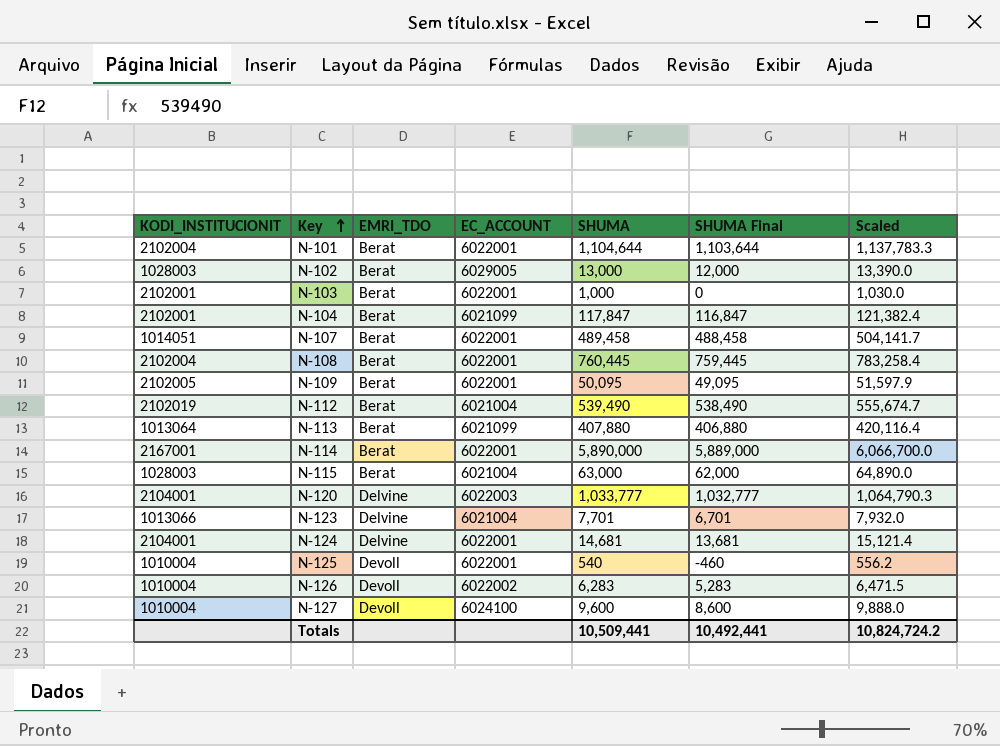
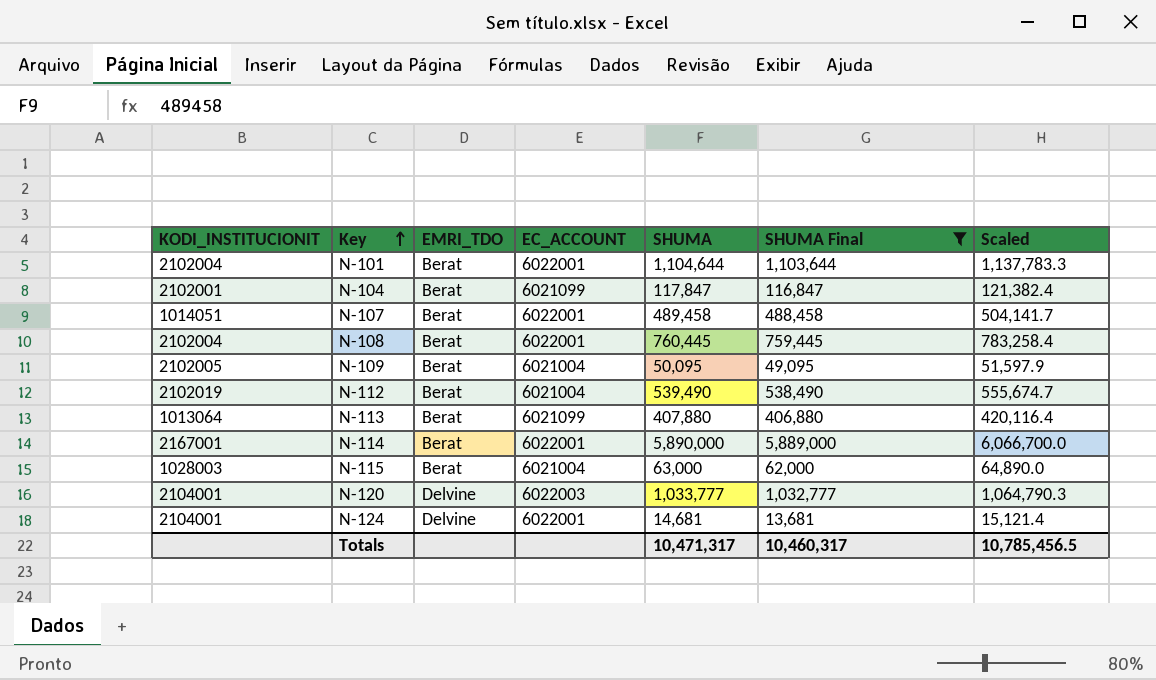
filter: none -> SHUMA Final >= 13,681
N-109 | EC_ACCOUNT: 6022001 -> 6021004
Totals | SHUMA: 10,509,441 -> 10,471,317
Totals | SHUMA Final: 10,492,441 -> 10,460,317
Totals | Scaled: 10,824,724.2 -> 10,785,456.5

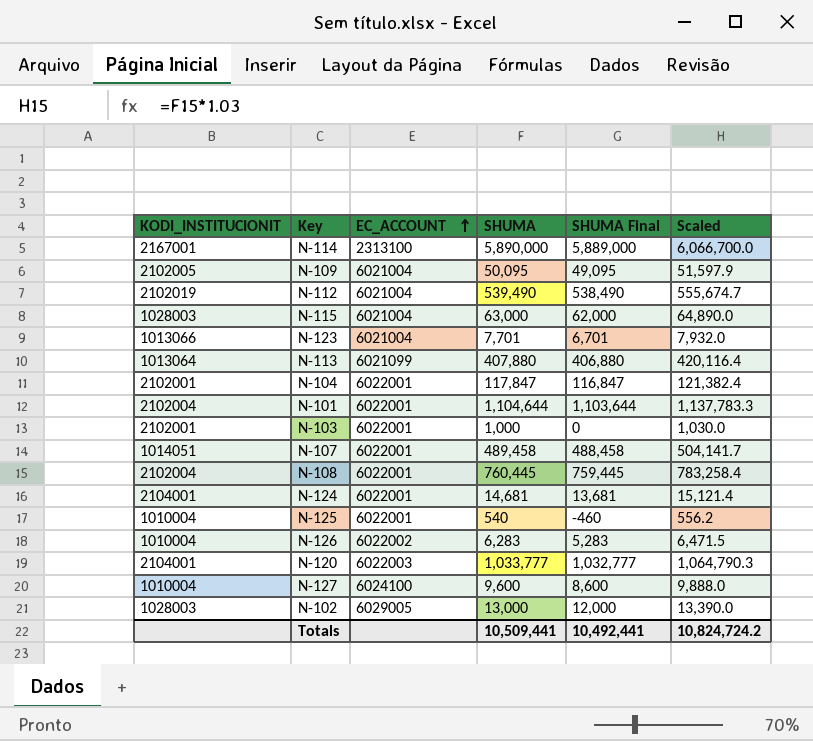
filter: SHUMA Final >= 13,681 -> none
row order: Key ascending -> EC_ACCOUNT ascending
column EMRI_TDO | position: 3 -> none
N-114 | EC_ACCOUNT: 6022001 -> 2313100
N-104 | EC_ACCOUNT: 6021099 -> 6022001
Totals | SHUMA: 10,471,317 -> 10,509,441
Totals | SHUMA Final: 10,460,317 -> 10,492,441
Totals | Scaled: 10,785,456.5 -> 10,824,724.2

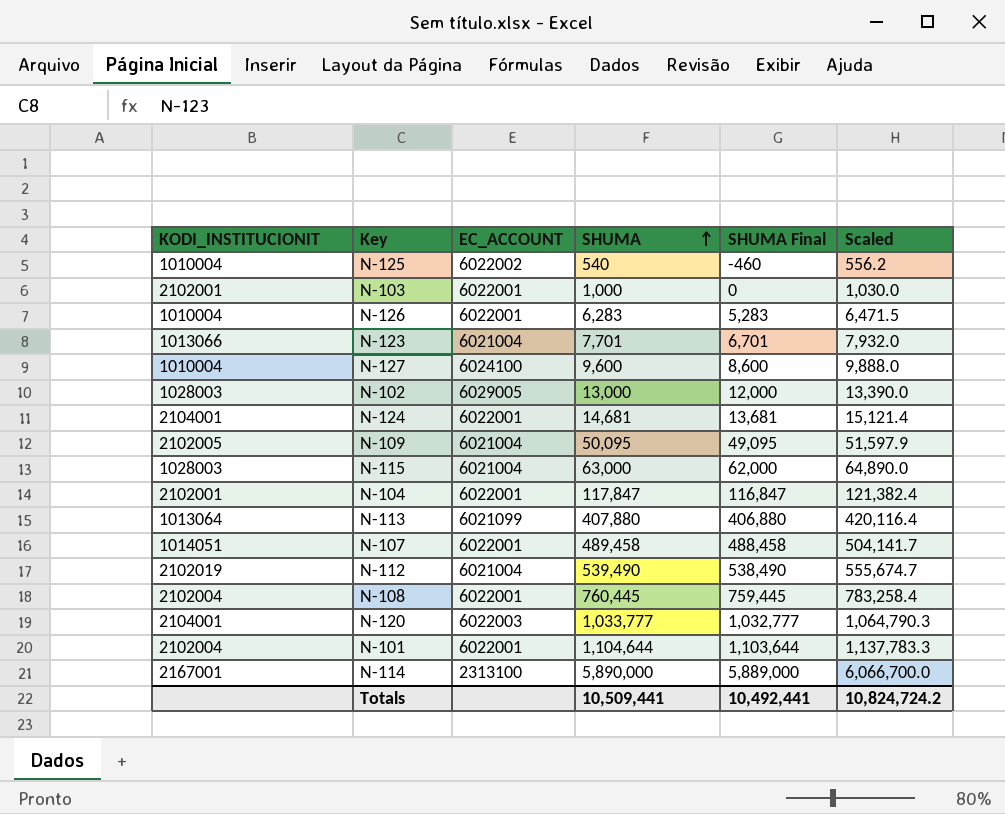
row order: EC_ACCOUNT ascending -> SHUMA ascending
N-125 | EC_ACCOUNT: 6022001 -> 6022002
N-126 | EC_ACCOUNT: 6022002 -> 6022001

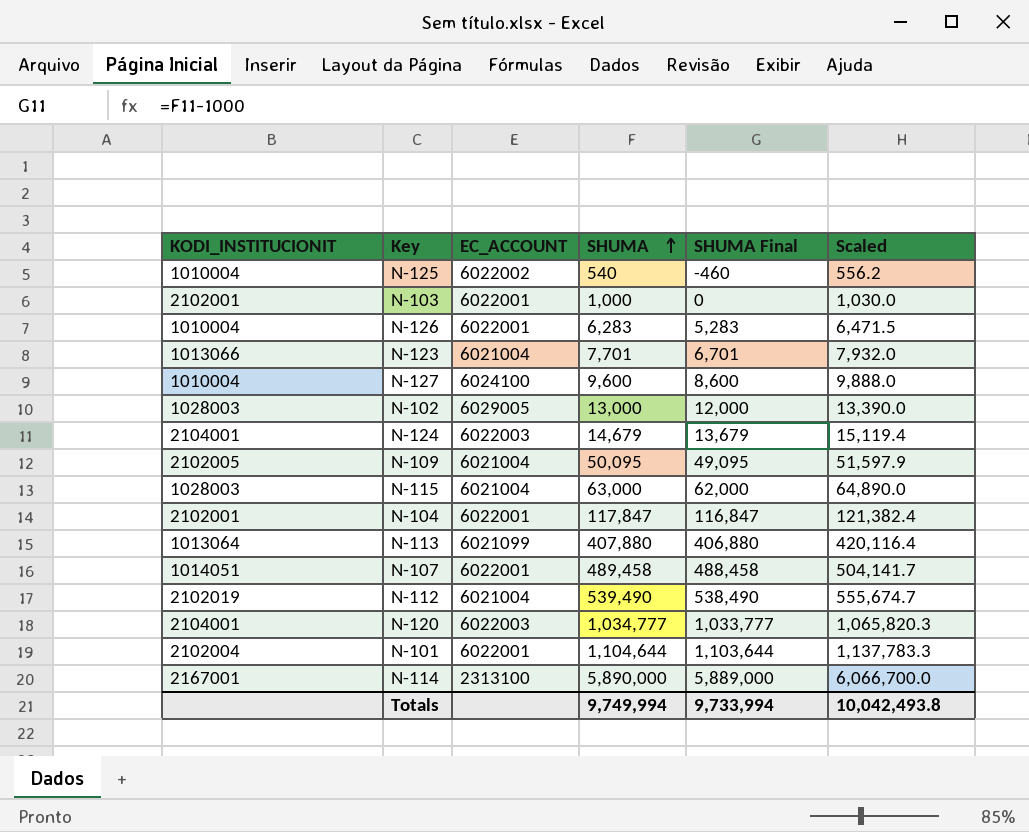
row N-108: 2102004 | 6022001 | 760,445 | 759,445 | 783,258.4 -> none
N-124 | EC_ACCOUNT: 6022001 -> 6022003
N-124 | SHUMA: 14,681 -> 14,679
N-124 | SHUMA Final: 13,681 -> 13,679
N-124 | Scaled: 15,121.4 -> 15,119.4
N-120 | SHUMA: 1,033,777 -> 1,034,777
N-120 | SHUMA Final: 1,032,777 -> 1,033,777
N-120 | Scaled: 1,064,790.3 -> 1,065,820.3
Totals | SHUMA: 10,509,441 -> 9,749,994
Totals | SHUMA Final: 10,492,441 -> 9,733,994
Totals | Scaled: 10,824,724.2 -> 10,042,493.8

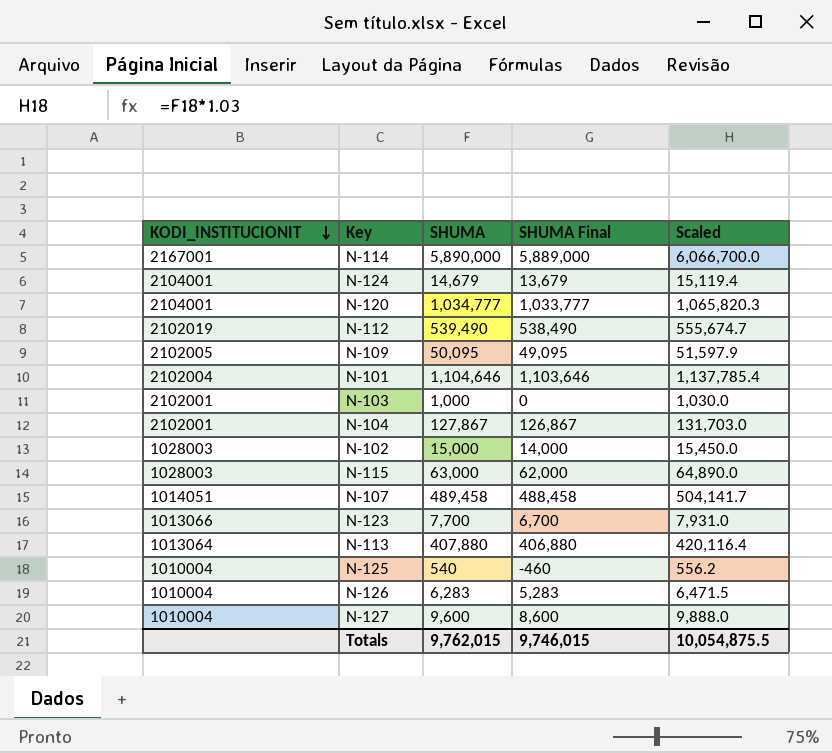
row order: SHUMA ascending -> KODI_INSTITUCIONIT descending
column EC_ACCOUNT | position: 3 -> none
N-101 | SHUMA: 1,104,644 -> 1,104,646
N-101 | SHUMA Final: 1,103,644 -> 1,103,646
N-101 | Scaled: 1,137,783.3 -> 1,137,785.4
N-104 | SHUMA: 117,847 -> 127,867
N-104 | SHUMA Final: 116,847 -> 126,867
N-104 | Scaled: 121,382.4 -> 131,703.0
N-102 | SHUMA: 13,000 -> 15,000
N-102 | SHUMA Final: 12,000 -> 14,000
N-102 | Scaled: 13,390.0 -> 15,450.0
N-123 | SHUMA: 7,701 -> 7,700
N-123 | SHUMA Final: 6,701 -> 6,700
N-123 | Scaled: 7,932.0 -> 7,931.0
Totals | SHUMA: 9,749,994 -> 9,762,015
Totals | SHUMA Final: 9,733,994 -> 9,746,015
Totals | Scaled: 10,042,493.8 -> 10,054,875.5

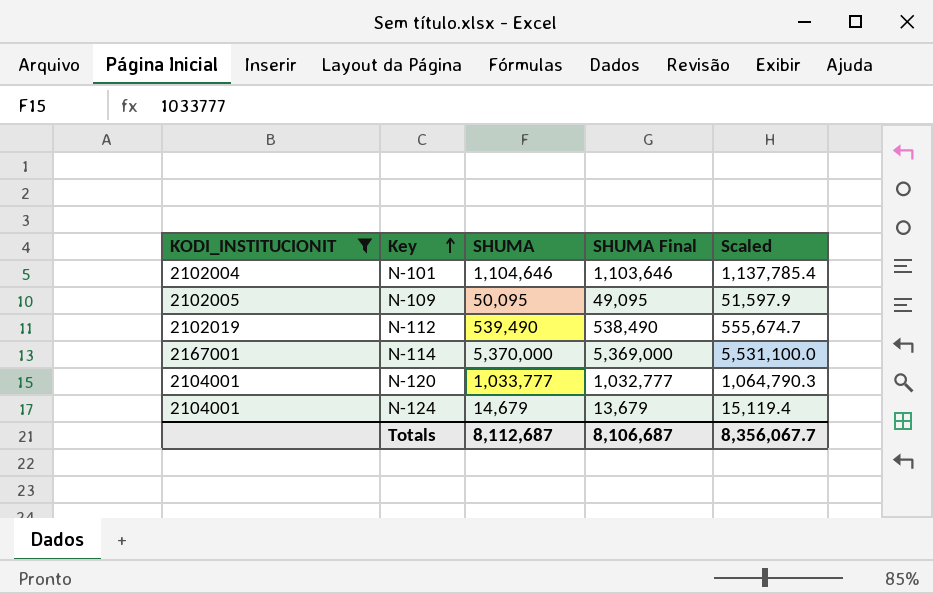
filter: none -> KODI_INSTITUCIONIT >= 2102004
row order: KODI_INSTITUCIONIT descending -> Key ascending
N-114 | SHUMA: 5,890,000 -> 5,370,000
N-114 | SHUMA Final: 5,889,000 -> 5,369,000
N-114 | Scaled: 6,066,700.0 -> 5,531,100.0
N-120 | SHUMA: 1,034,777 -> 1,033,777
N-120 | SHUMA Final: 1,033,777 -> 1,032,777
N-120 | Scaled: 1,065,820.3 -> 1,064,790.3
Totals | SHUMA: 9,762,015 -> 8,112,687
Totals | SHUMA Final: 9,746,015 -> 8,106,687
Totals | Scaled: 10,054,875.5 -> 8,356,067.7

